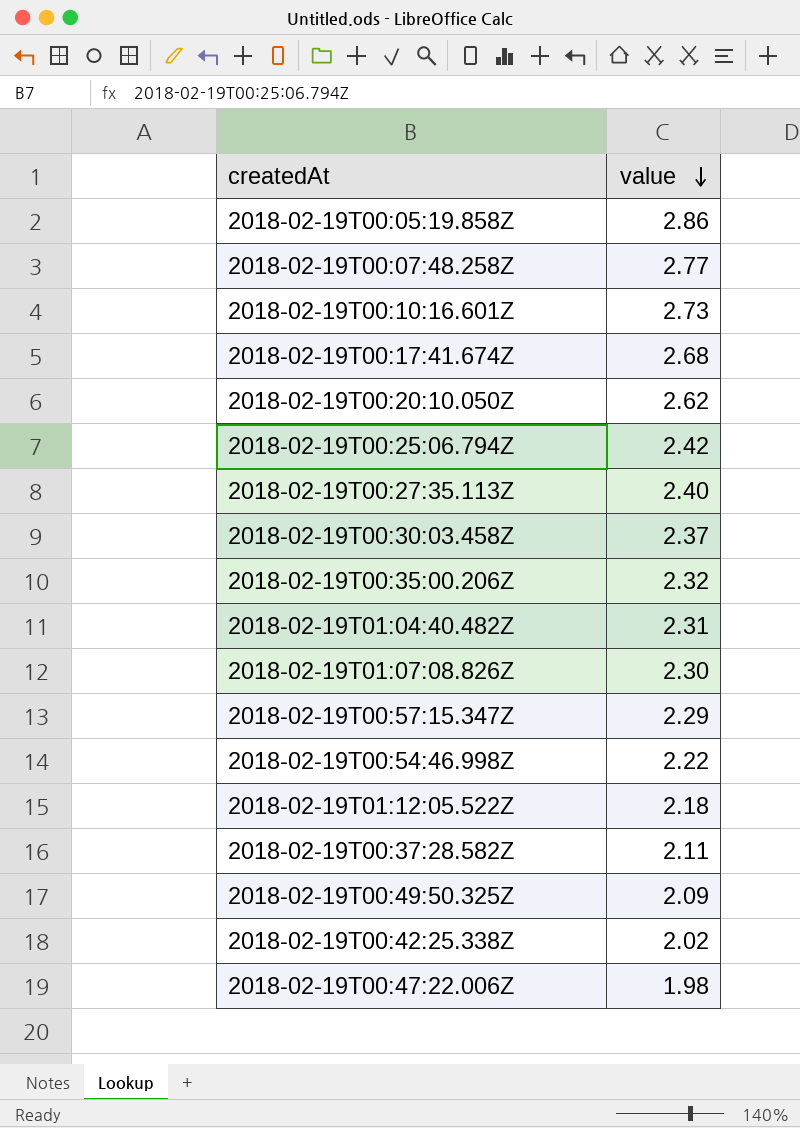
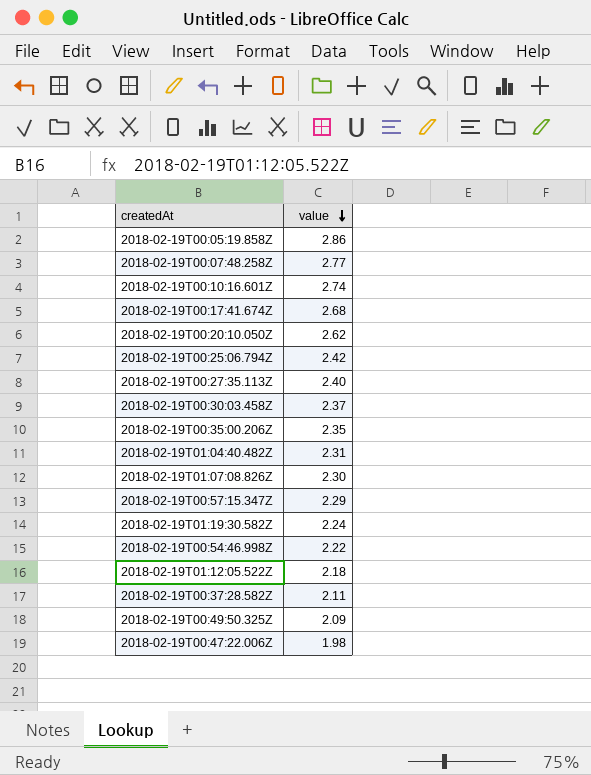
row 2018-02-19T00:42:25.338Z: 2.02 -> none
2018-02-19T00:10:16.601Z | value: 2.73 -> 2.74
2018-02-19T00:35:00.206Z | value: 2.32 -> 2.35
row 2018-02-19T01:19:30.582Z: none -> 2.24

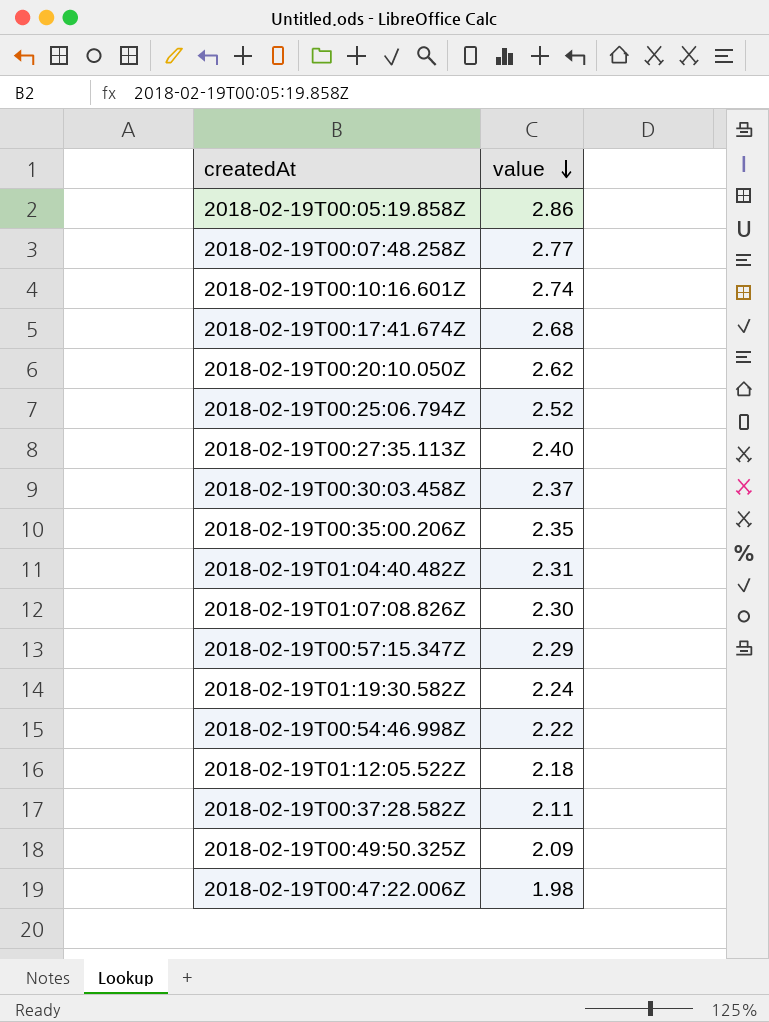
2018-02-19T00:25:06.794Z | value: 2.42 -> 2.52

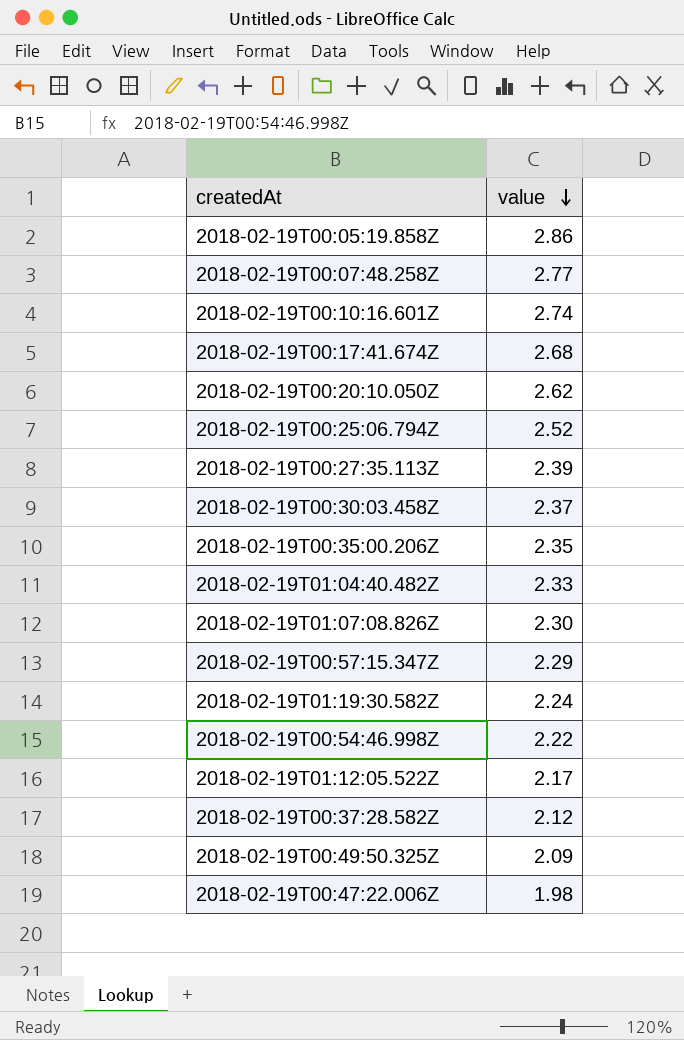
2018-02-19T00:27:35.113Z | value: 2.40 -> 2.39
2018-02-19T01:04:40.482Z | value: 2.31 -> 2.33
2018-02-19T01:12:05.522Z | value: 2.18 -> 2.17
2018-02-19T00:37:28.582Z | value: 2.11 -> 2.12

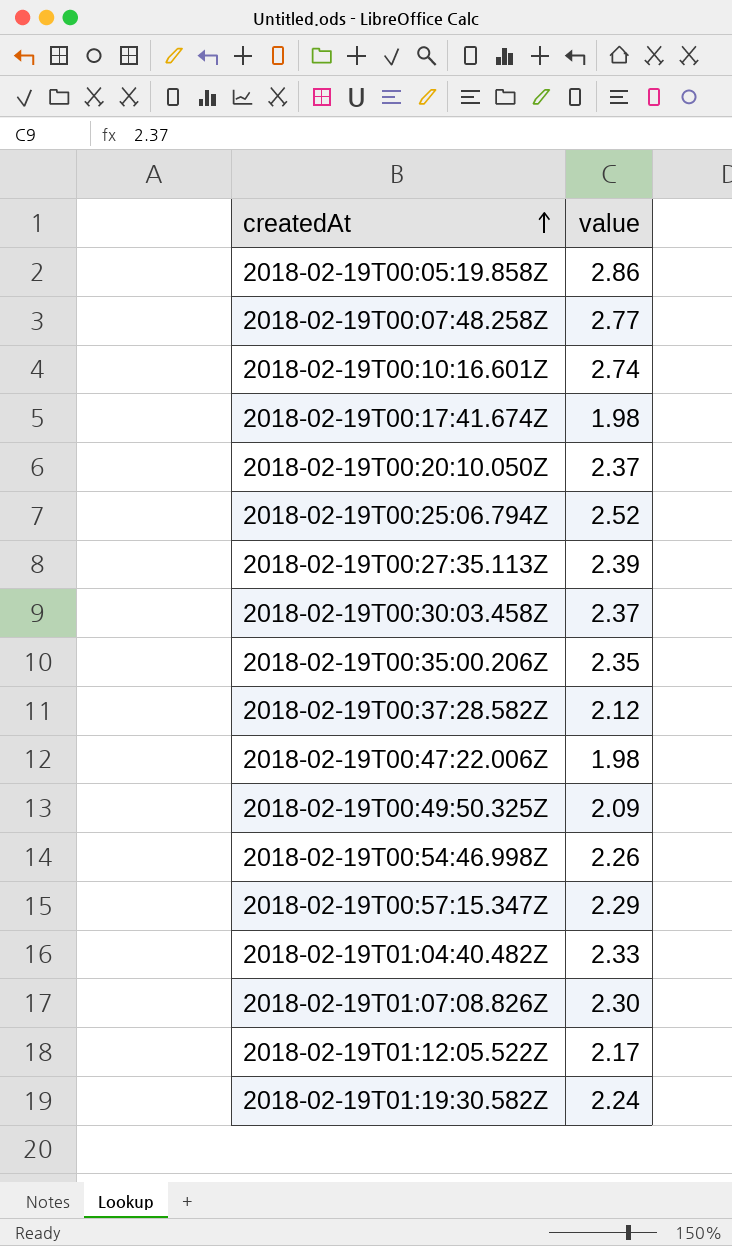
row order: value descending -> createdAt ascending
2018-02-19T00:17:41.674Z | value: 2.68 -> 1.98
2018-02-19T00:20:10.050Z | value: 2.62 -> 2.37
2018-02-19T00:54:46.998Z | value: 2.22 -> 2.26

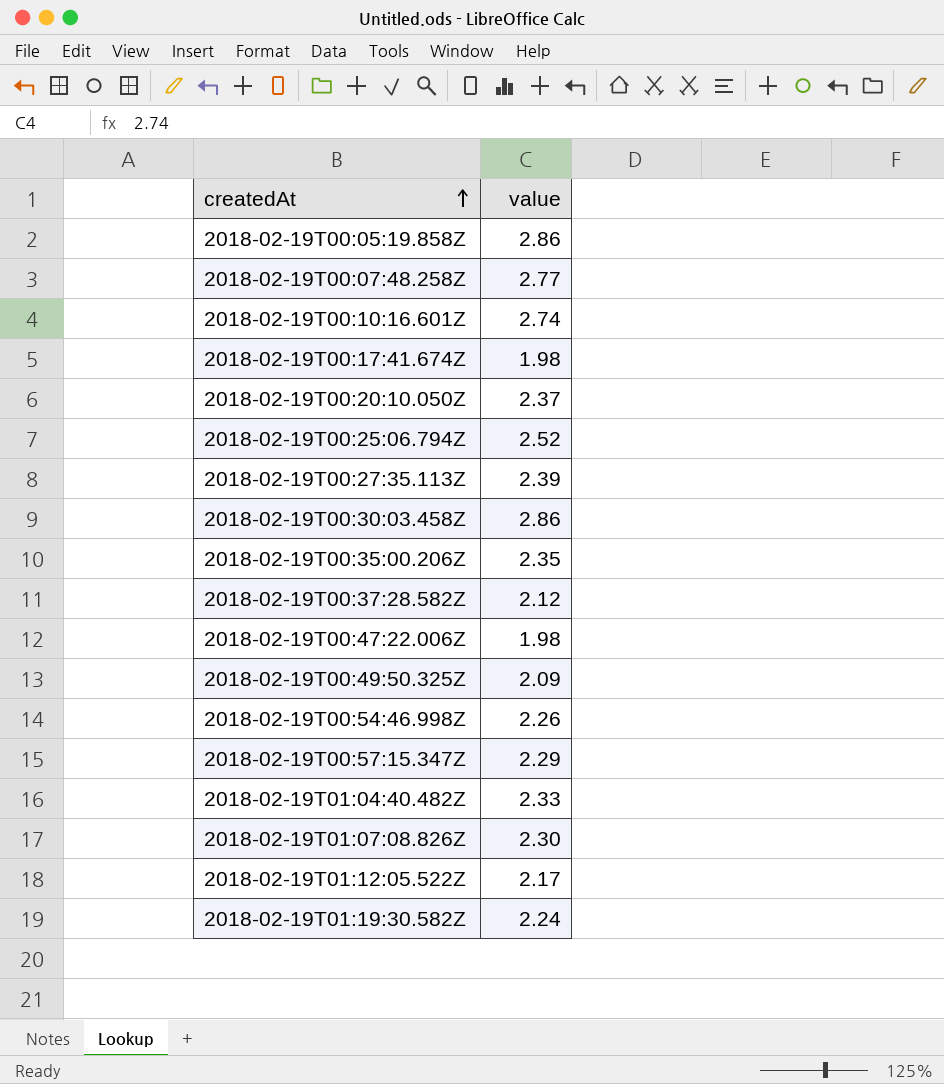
2018-02-19T00:30:03.458Z | value: 2.37 -> 2.86

